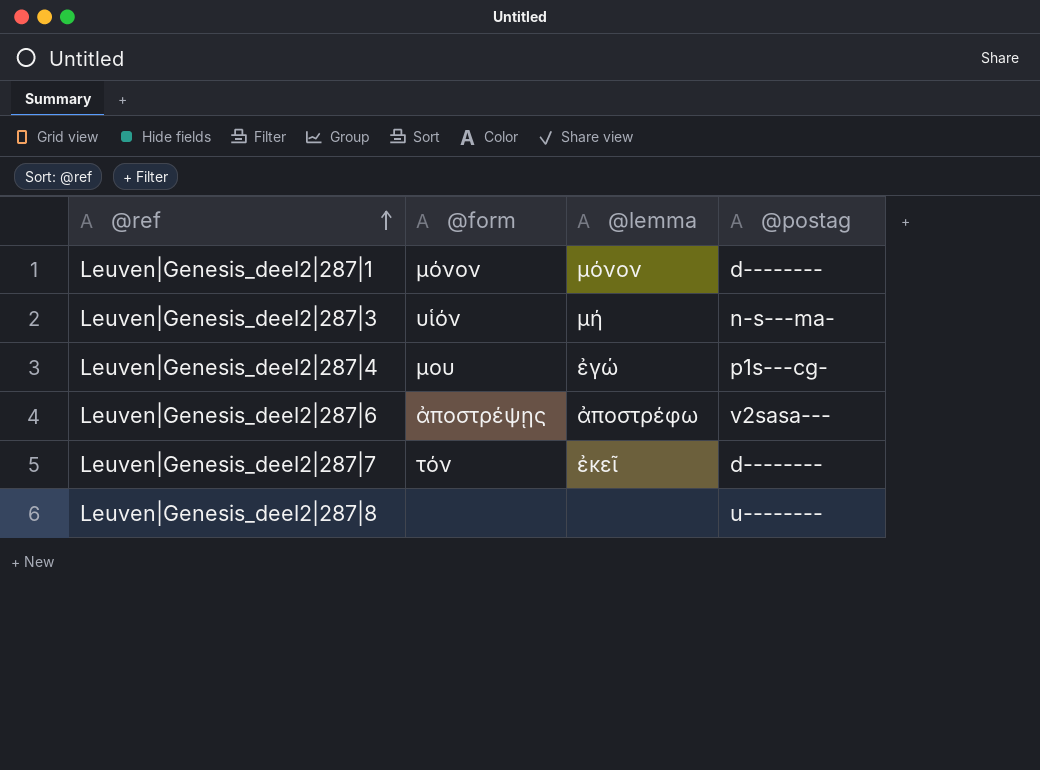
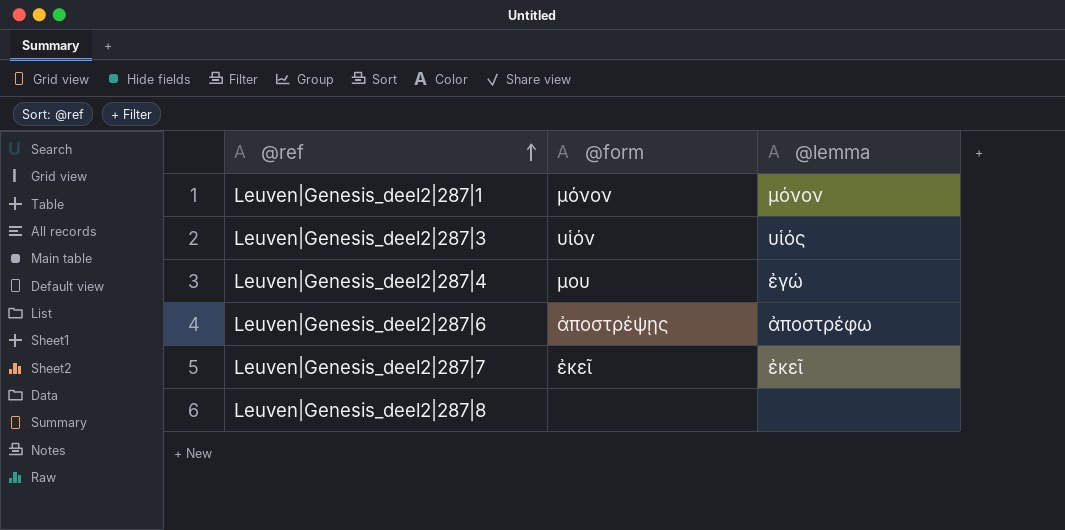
column @postag | position: 4 -> none
Leuven|Genesis_deel2|287|3 | @lemma: μή -> υἱός
Leuven|Genesis_deel2|287|7 | @form: τόν -> ἐκεῖ

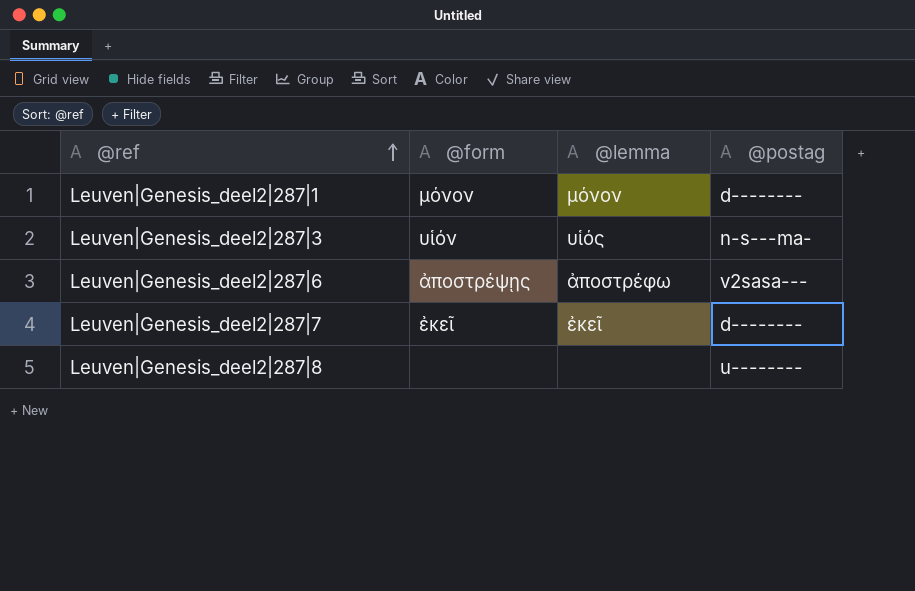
column @postag | position: none -> 4
row Leuven|Genesis_deel2|287|4: μου | ἐγώ -> none

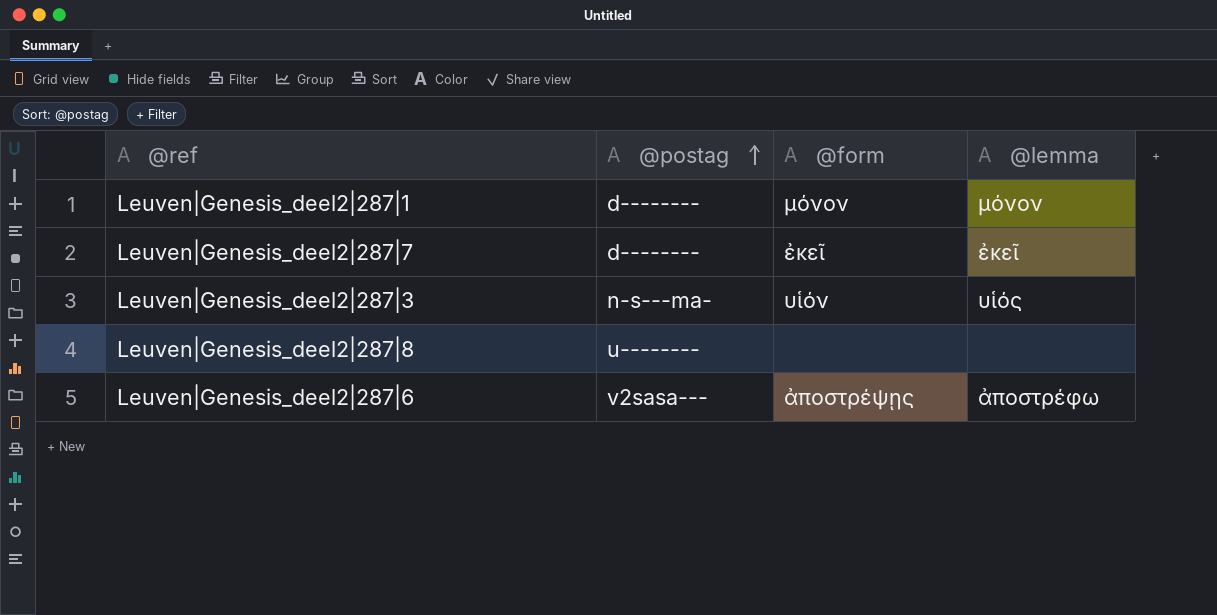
row order: @ref ascending -> @postag ascending
column @postag | position: 4 -> 2

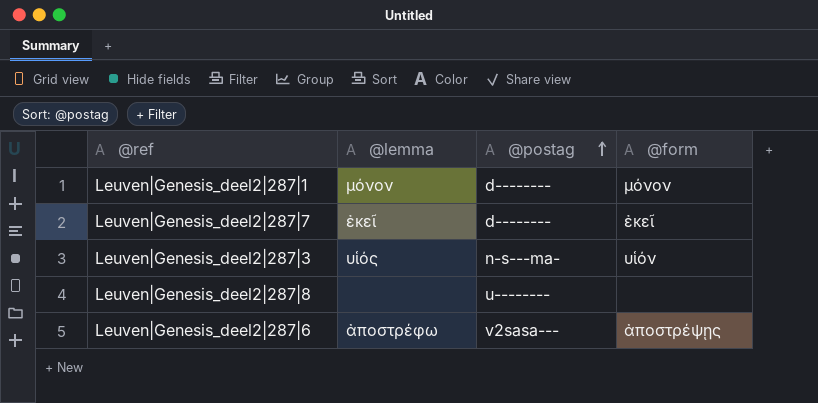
column @lemma | position: 4 -> 2

